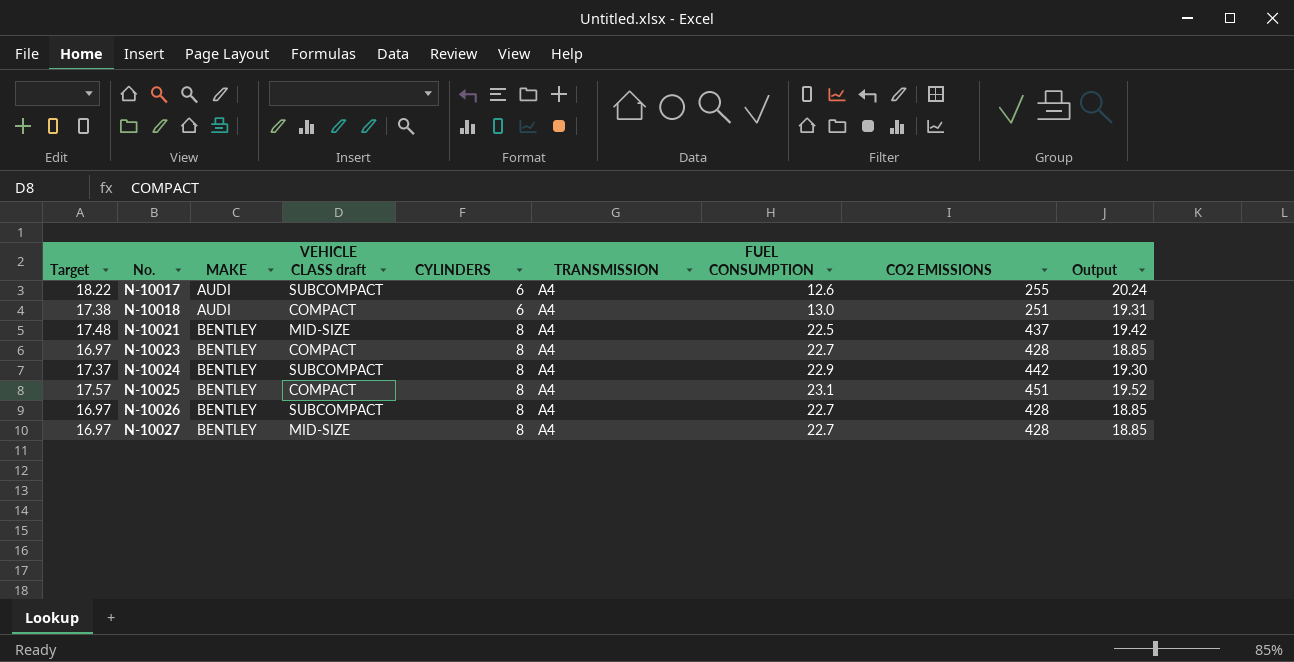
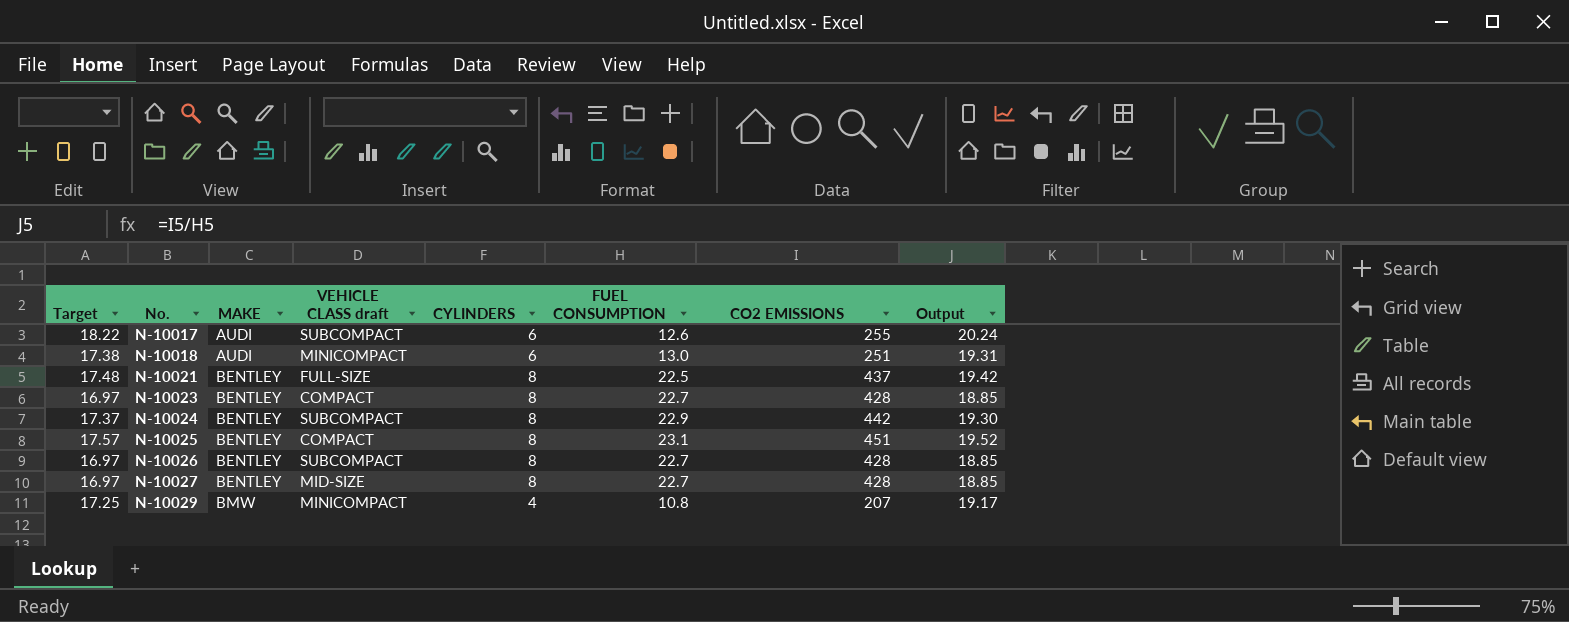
column TRANSMISSION | position: 6 -> none
N-10018 | VEHICLE CLASS draft: COMPACT -> MINICOMPACT
N-10021 | VEHICLE CLASS draft: MID-SIZE -> FULL-SIZE
row N-10029: none -> 17.25 | BMW | MINICOMPACT | 4 | 10.8 | 207 | 19.17

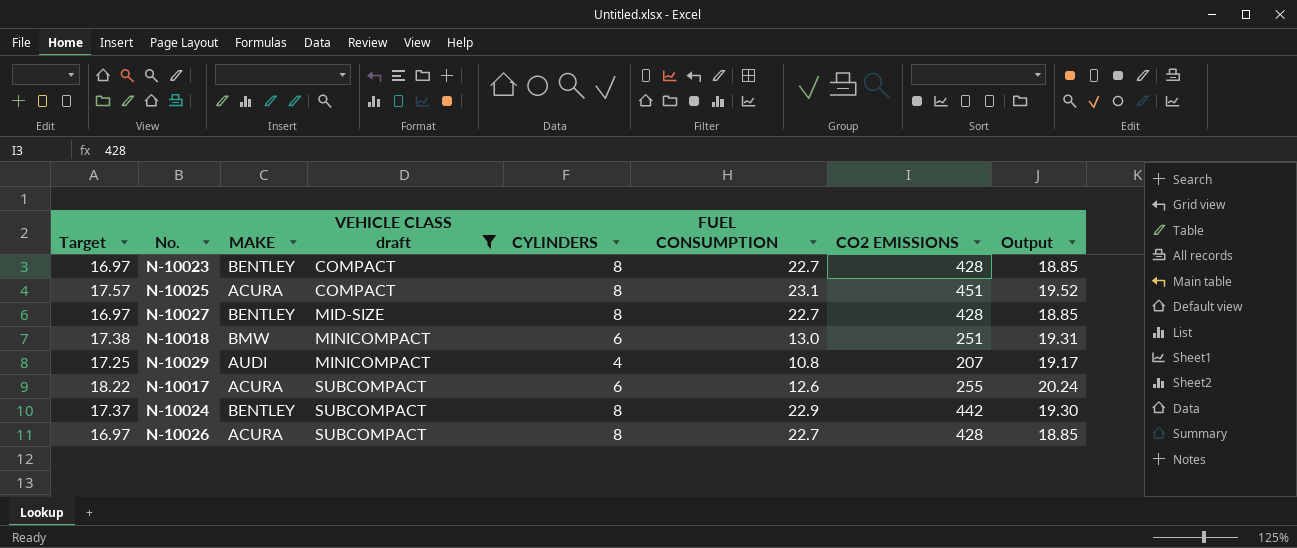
filter: none -> VEHICLE CLASS draft != FULL-SIZE
row order: No. ascending -> VEHICLE CLASS draft ascending
N-10025 | MAKE: BENTLEY -> ACURA
N-10018 | MAKE: AUDI -> BMW
N-10029 | MAKE: BMW -> AUDI
N-10017 | MAKE: AUDI -> ACURA
N-10026 | MAKE: BENTLEY -> ACURA

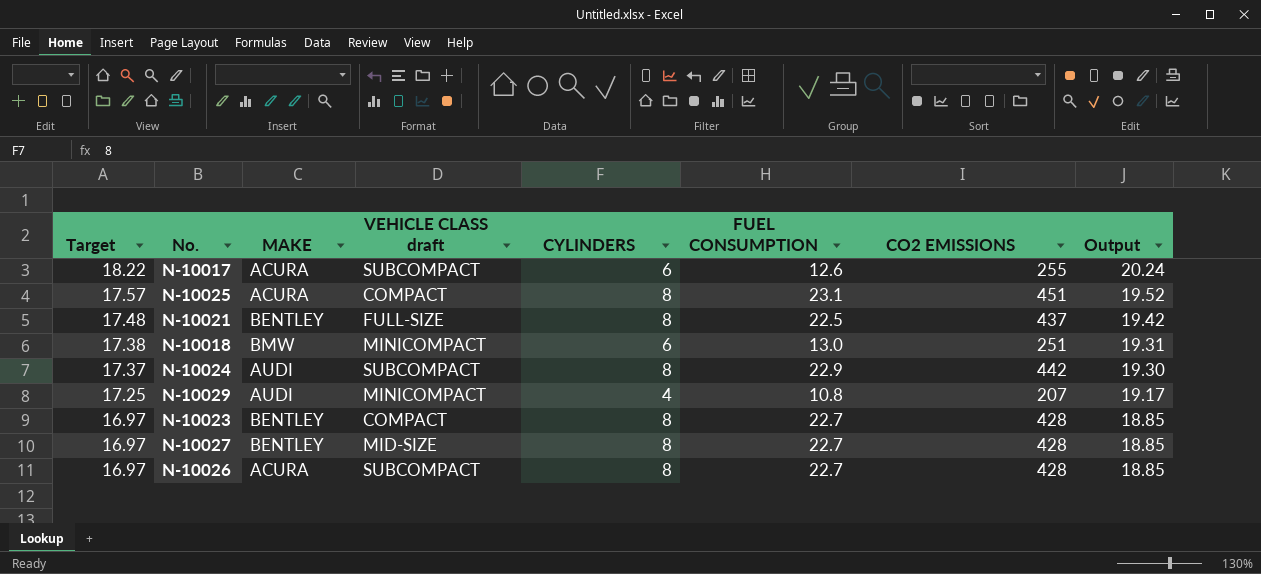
filter: VEHICLE CLASS draft != FULL-SIZE -> none
row order: VEHICLE CLASS draft ascending -> Target descending
N-10024 | MAKE: BENTLEY -> AUDI

